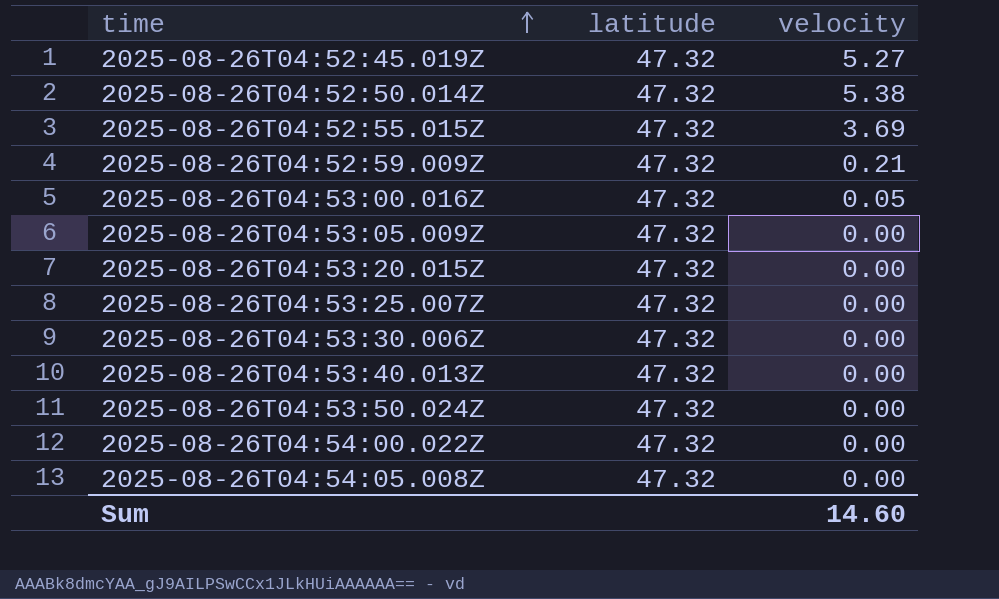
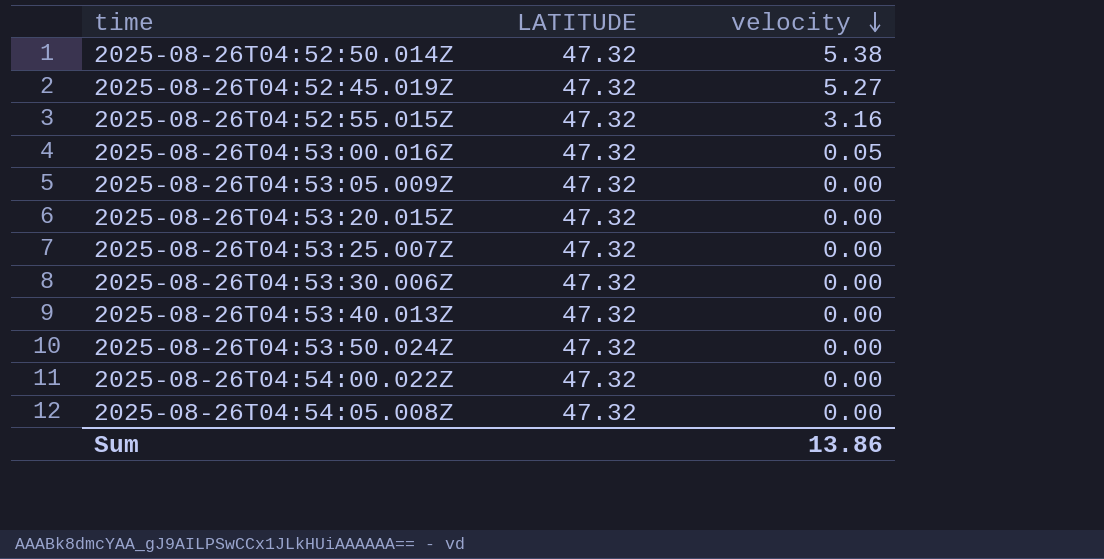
row order: time ascending -> velocity descending
column name: latitude -> LATITUDE
row 2025-08-26T04:52:59.009Z: 47.32 | 0.21 -> none
2025-08-26T04:52:55.015Z | velocity: 3.69 -> 3.16
Sum | velocity: 14.60 -> 13.86

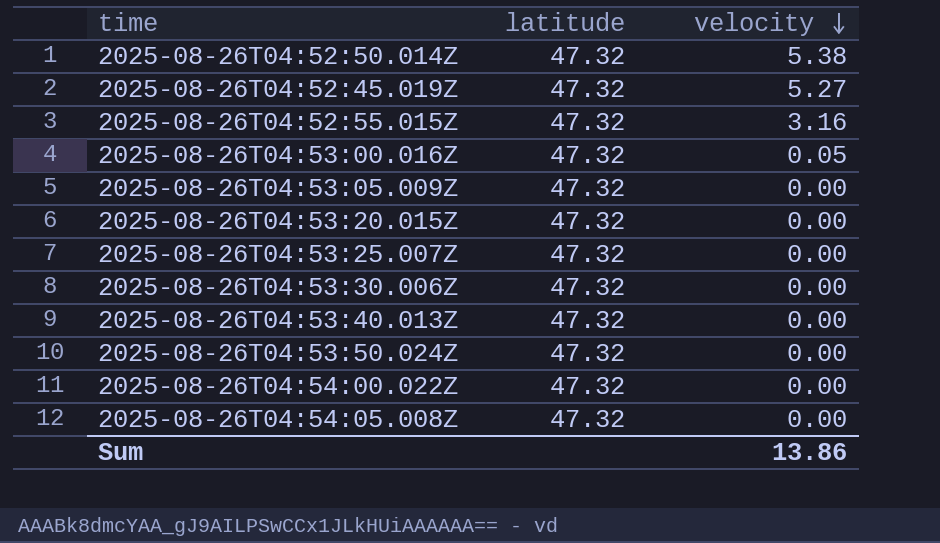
column name: LATITUDE -> latitude

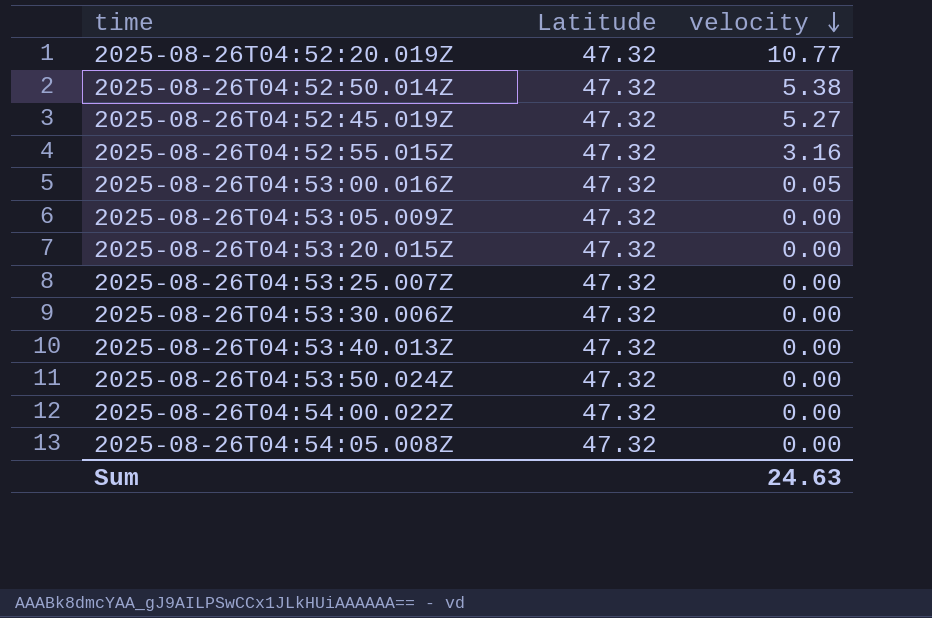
column name: latitude -> Latitude
row 2025-08-26T04:52:20.019Z: none -> 47.32 | 10.77
Sum | velocity: 13.86 -> 24.63

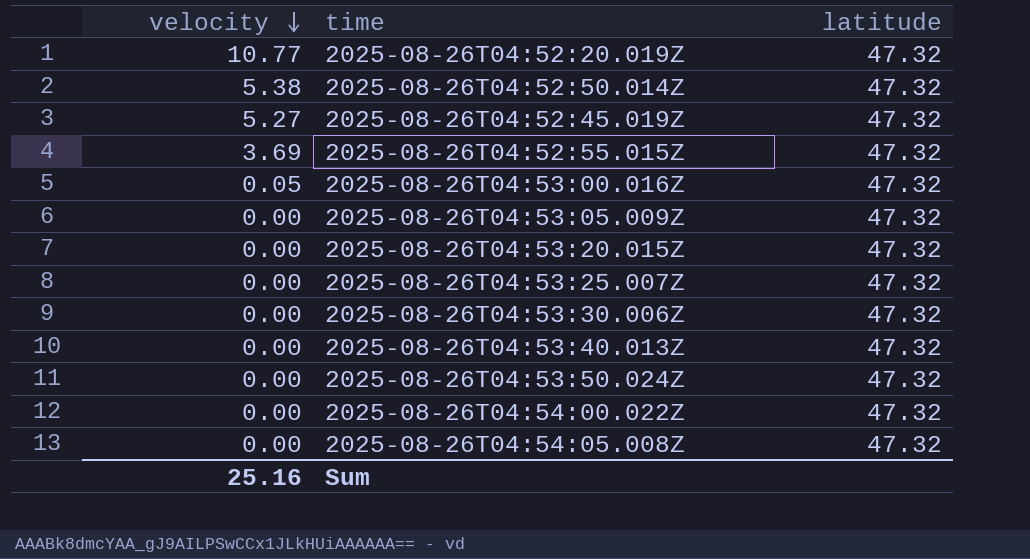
column velocity | position: 3 -> 1
column name: Latitude -> latitude
2025-08-26T04:52:55.015Z | velocity: 3.16 -> 3.69
Sum | velocity: 24.63 -> 25.16

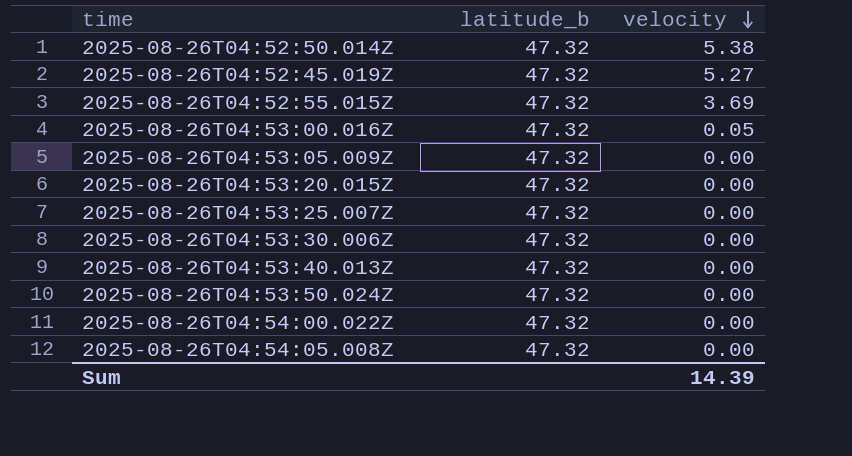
column name: latitude -> latitude_b
column velocity | position: 1 -> 3
row 2025-08-26T04:52:20.019Z: 10.77 | 47.32 -> none
Sum | velocity: 25.16 -> 14.39

